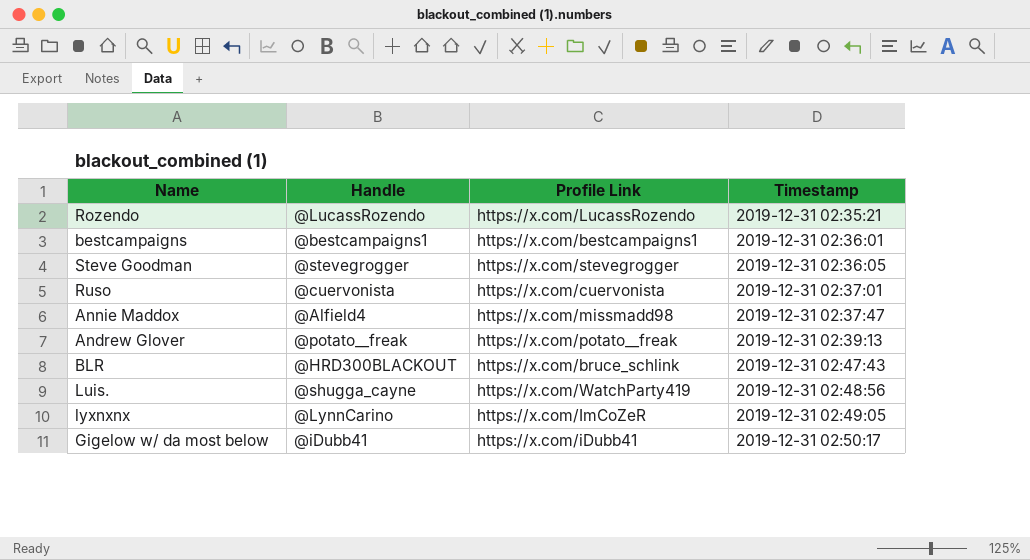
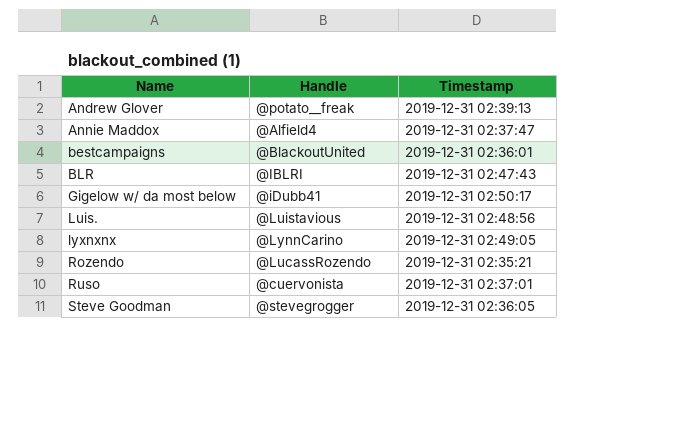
row order: Timestamp ascending -> Name ascending
column Profile Link | position: 3 -> none
bestcampaigns | Handle: @bestcampaigns1 -> @BlackoutUnited
BLR | Handle: @HRD300BLACKOUT -> @IBLRI
Luis. | Handle: @shugga_cayne -> @Luistavious

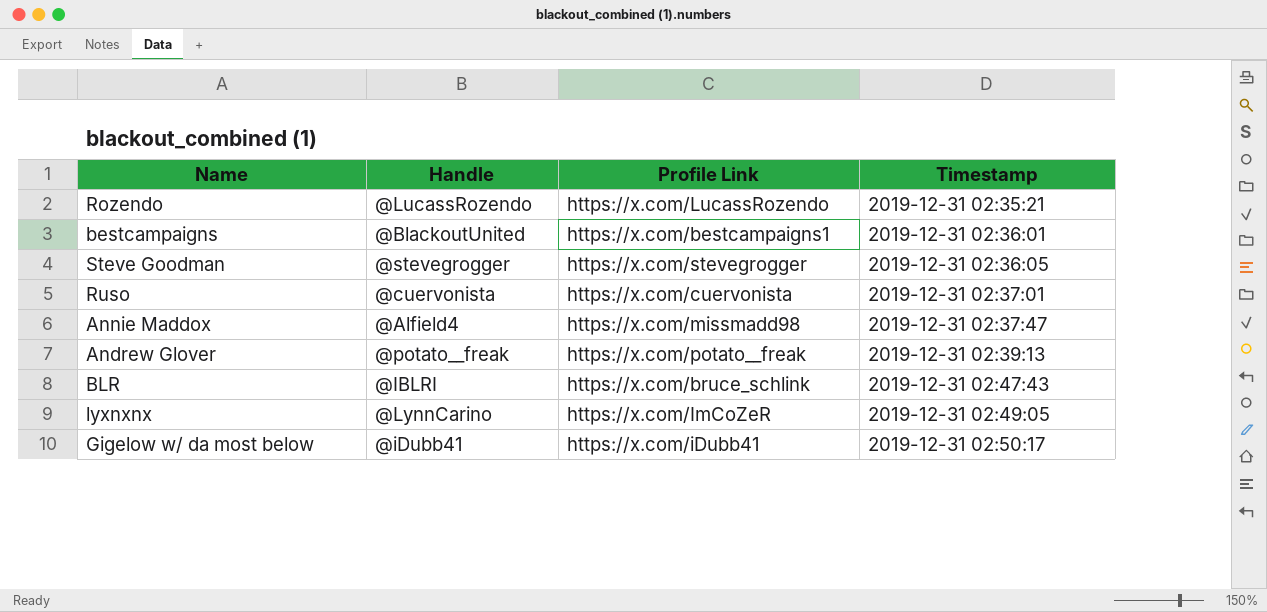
row order: Name ascending -> Timestamp ascending
column Profile Link | position: none -> 3
row Luis.: @Luistavious | 2019-12-31 02:48:56 -> none

